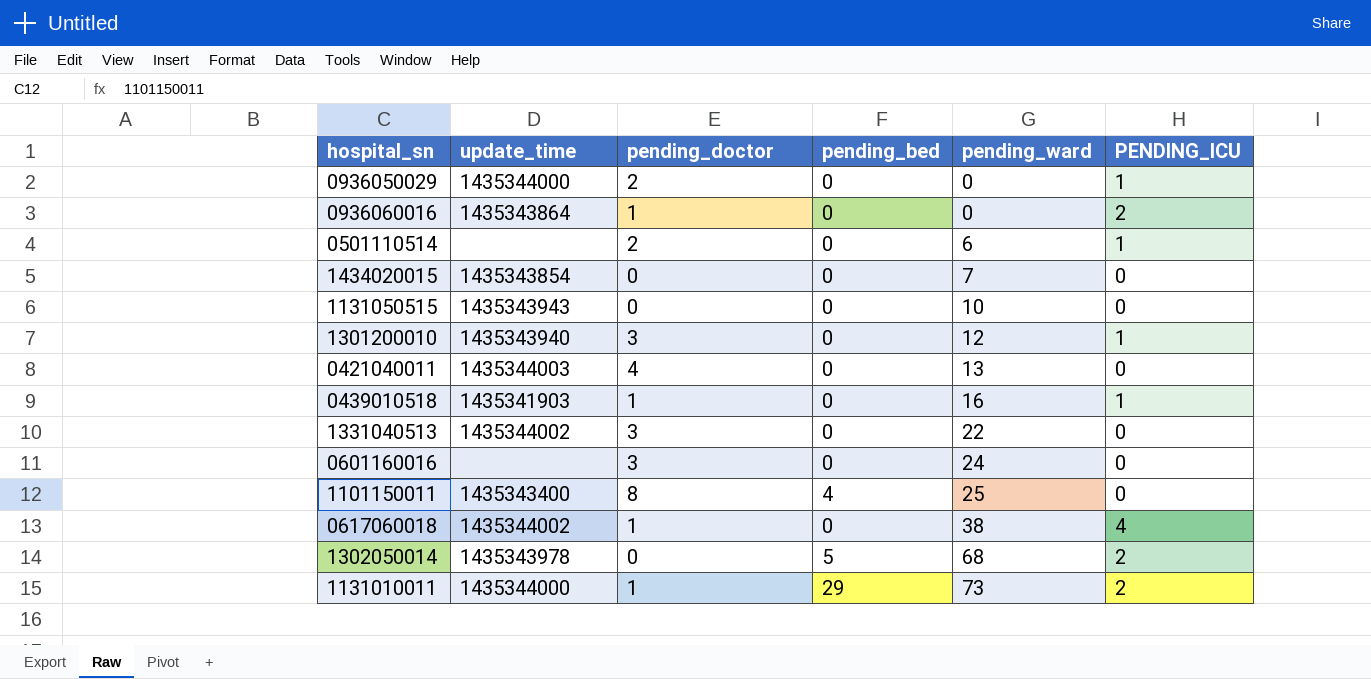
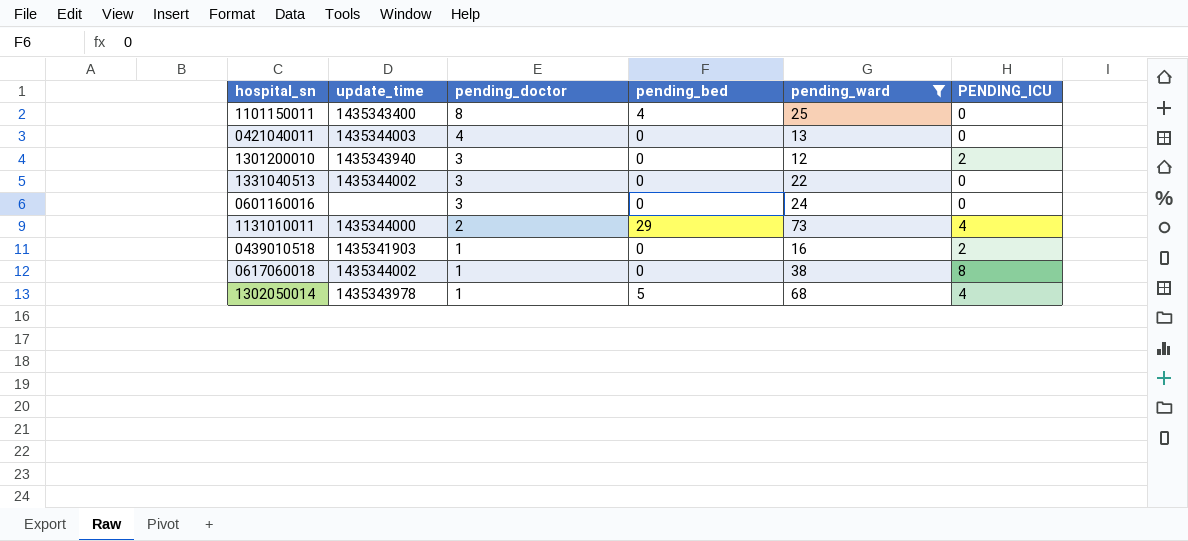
filter: none -> pending_ward >= 12
row order: pending_ward ascending -> pending_doctor descending
1301200010 | PENDING_ICU: 1 -> 2
1131010011 | pending_doctor: 1 -> 2
1131010011 | PENDING_ICU: 2 -> 4
0439010518 | PENDING_ICU: 1 -> 2
0617060018 | PENDING_ICU: 4 -> 8
1302050014 | pending_doctor: 0 -> 1
1302050014 | PENDING_ICU: 2 -> 4

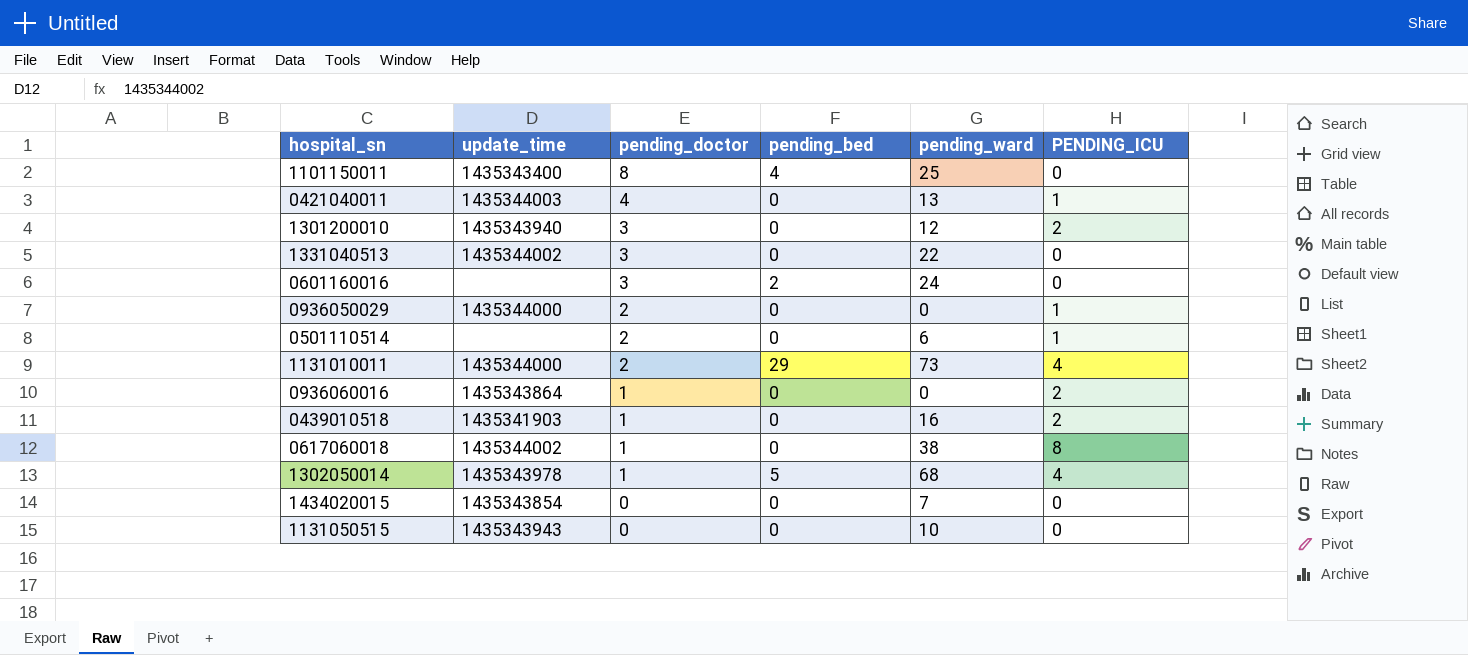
filter: pending_ward >= 12 -> none
0421040011 | PENDING_ICU: 0 -> 1
0601160016 | pending_bed: 0 -> 2

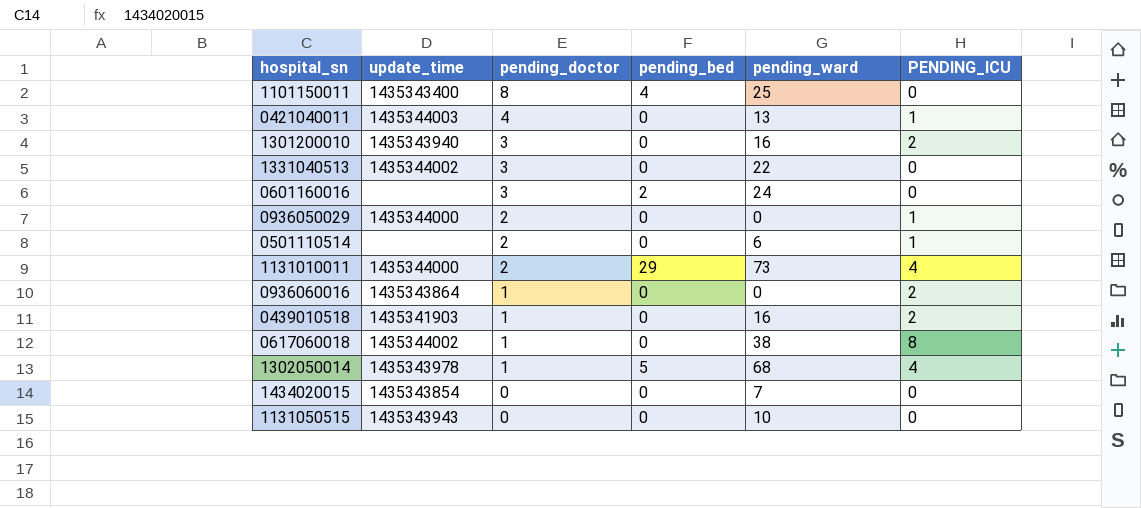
1301200010 | pending_ward: 12 -> 16

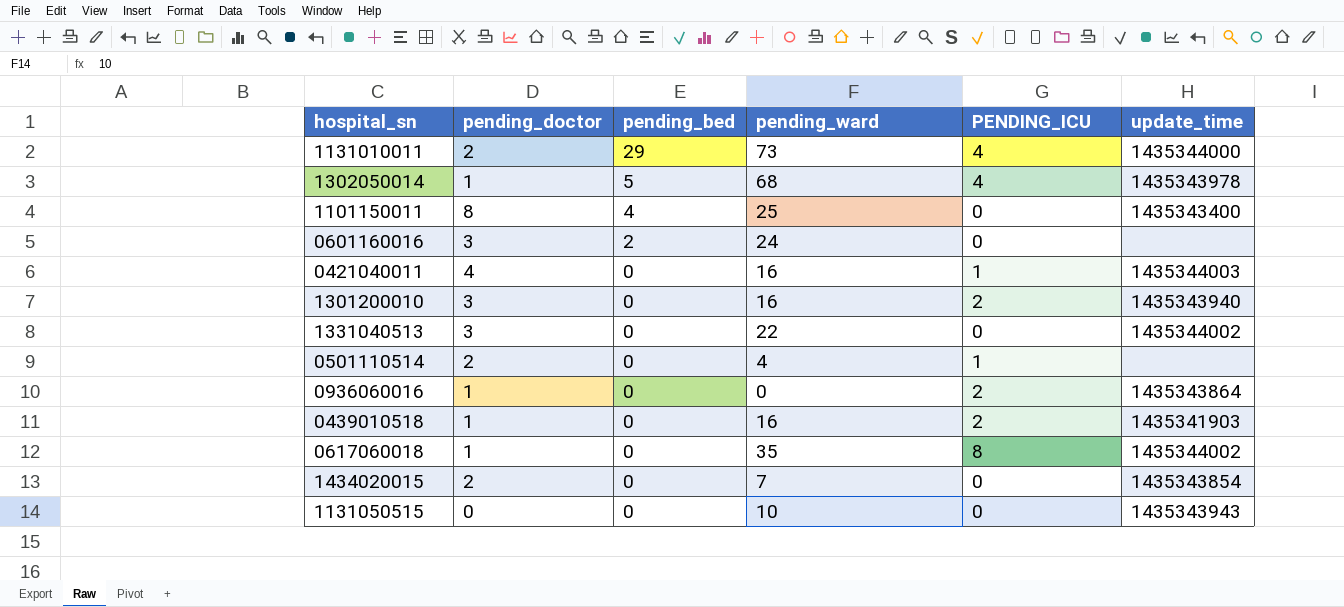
row order: pending_doctor descending -> pending_bed descending
column update_time | position: 2 -> 6
row 0936050029: 1435344000 | 2 | 0 | 0 | 1 -> none
0421040011 | pending_ward: 13 -> 16
0501110514 | pending_ward: 6 -> 4
0617060018 | pending_ward: 38 -> 35
1434020015 | pending_doctor: 0 -> 2

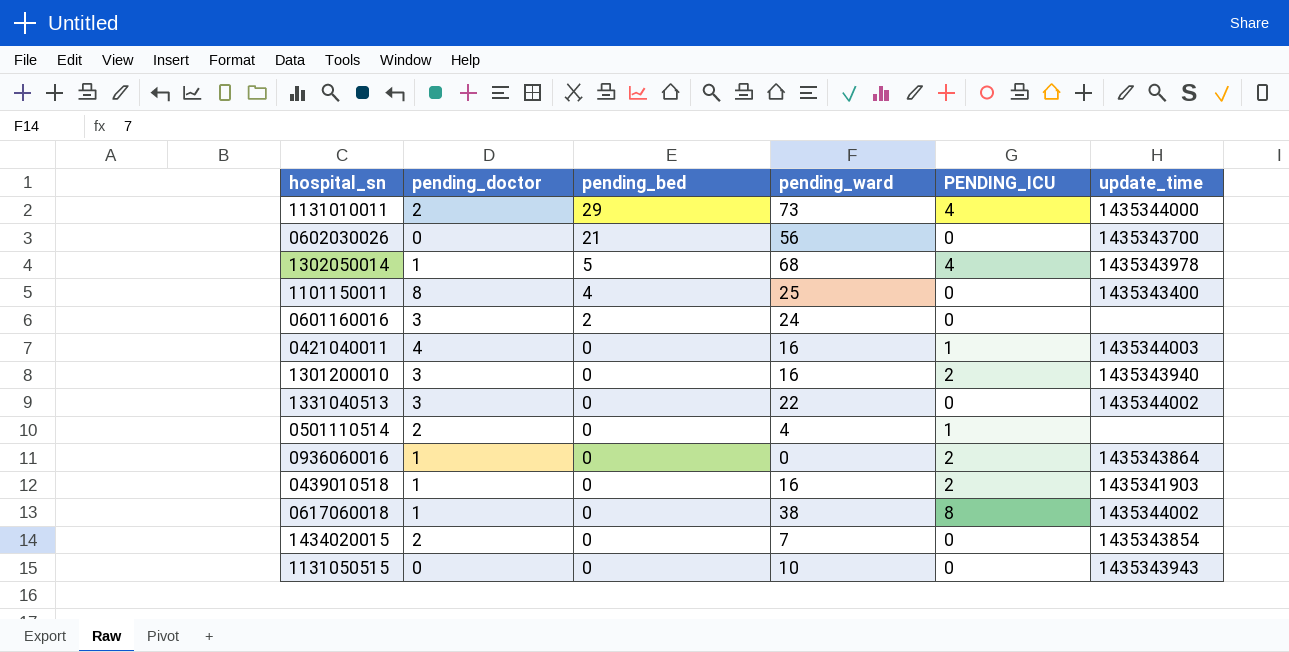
row 0602030026: none -> 0 | 21 | 56 | 0 | 1435343700
0617060018 | pending_ward: 35 -> 38

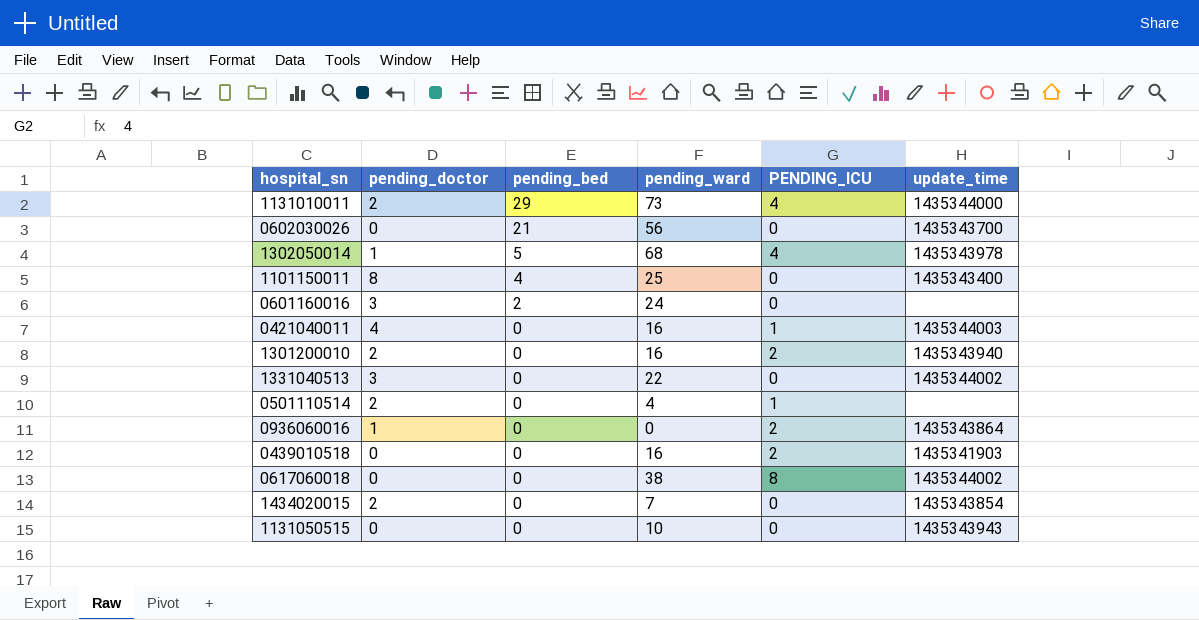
1301200010 | pending_doctor: 3 -> 2
0439010518 | pending_doctor: 1 -> 0
0617060018 | pending_doctor: 1 -> 0

